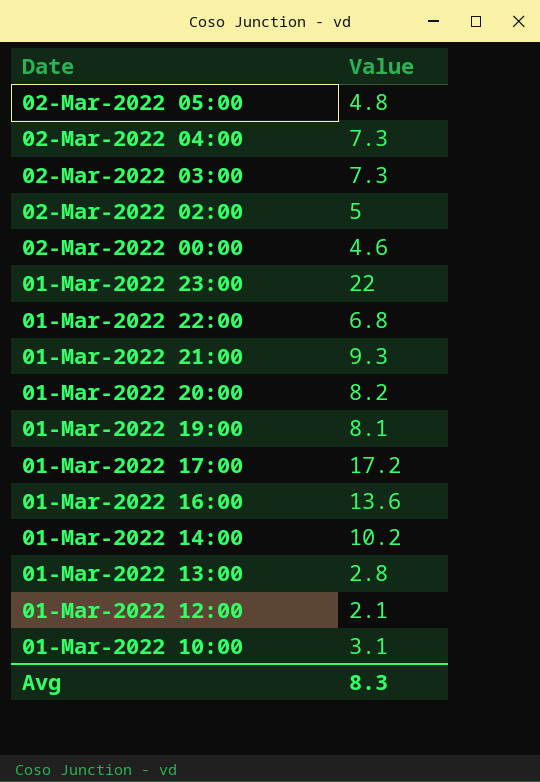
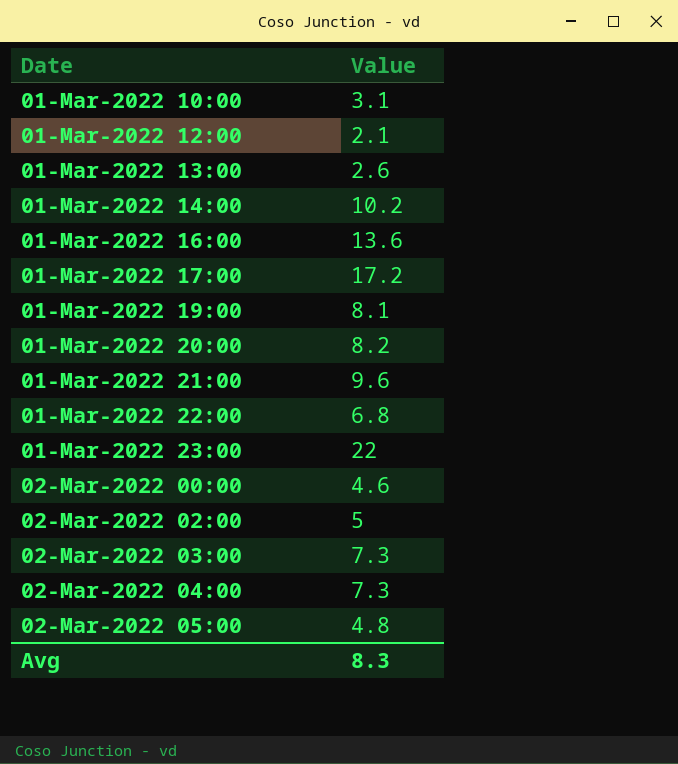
row order: Date descending -> Date ascending
01-Mar-2022 13:00 | Value: 2.8 -> 2.6
01-Mar-2022 21:00 | Value: 9.3 -> 9.6

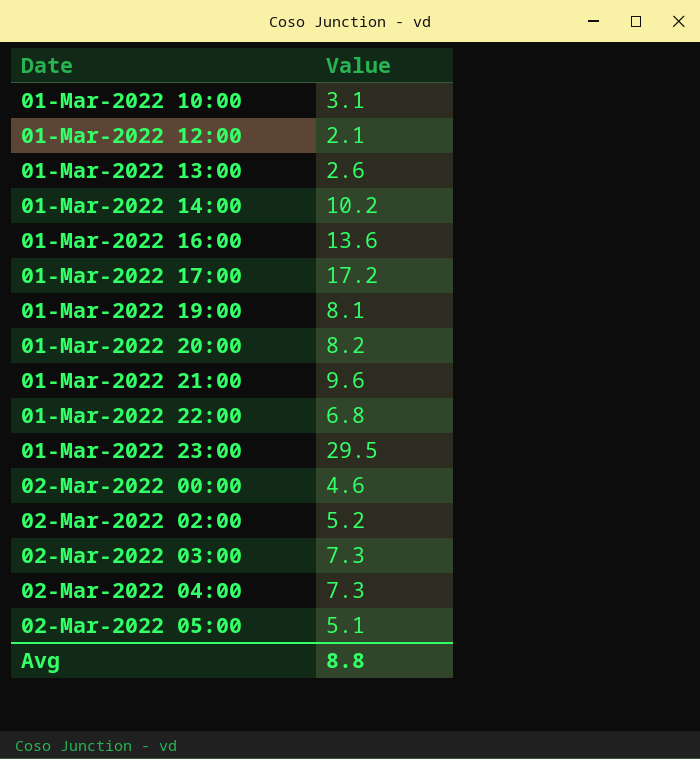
01-Mar-2022 23:00 | Value: 22 -> 29.5
02-Mar-2022 02:00 | Value: 5 -> 5.2
02-Mar-2022 05:00 | Value: 4.8 -> 5.1
Avg | Value: 8.3 -> 8.8

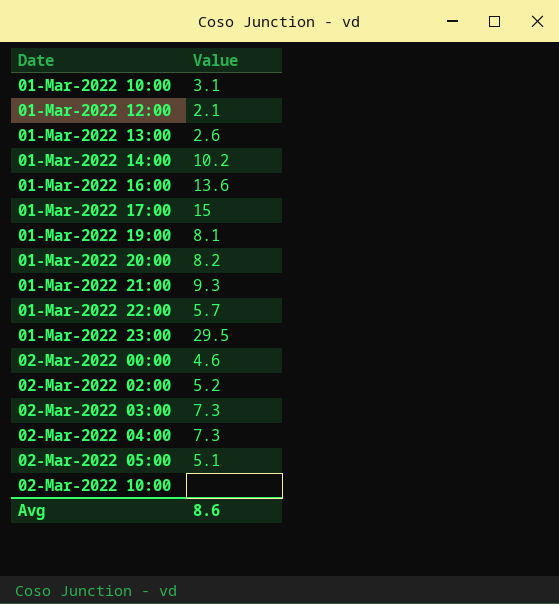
01-Mar-2022 17:00 | Value: 17.2 -> 15
01-Mar-2022 21:00 | Value: 9.6 -> 9.3
01-Mar-2022 22:00 | Value: 6.8 -> 5.7
row 02-Mar-2022 10:00: none -> none
Avg | Value: 8.8 -> 8.6

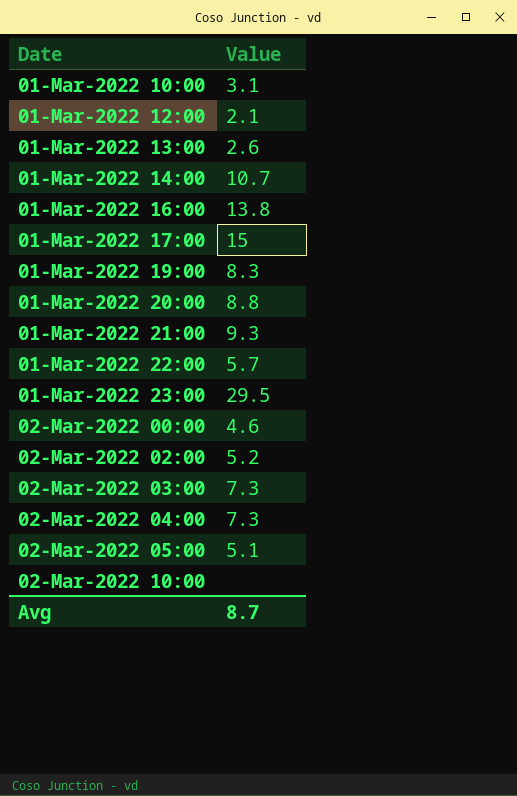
01-Mar-2022 14:00 | Value: 10.2 -> 10.7
01-Mar-2022 16:00 | Value: 13.6 -> 13.8
01-Mar-2022 19:00 | Value: 8.1 -> 8.3
01-Mar-2022 20:00 | Value: 8.2 -> 8.8
Avg | Value: 8.6 -> 8.7

